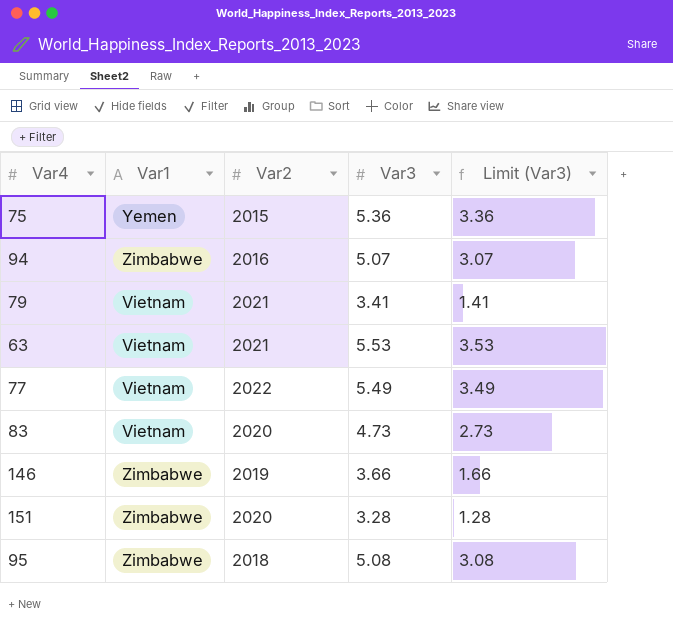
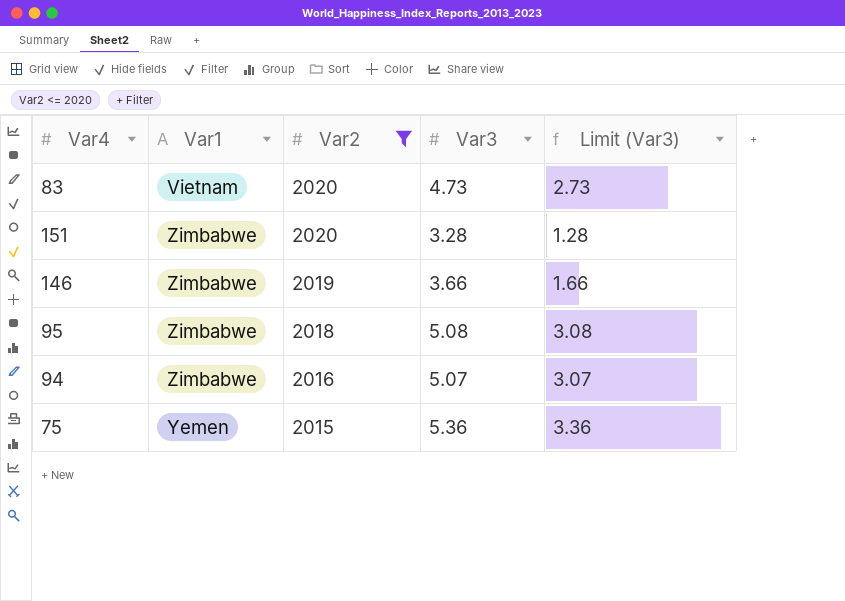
filter: none -> Var2 <= 2020
row order: none -> Var2 descending

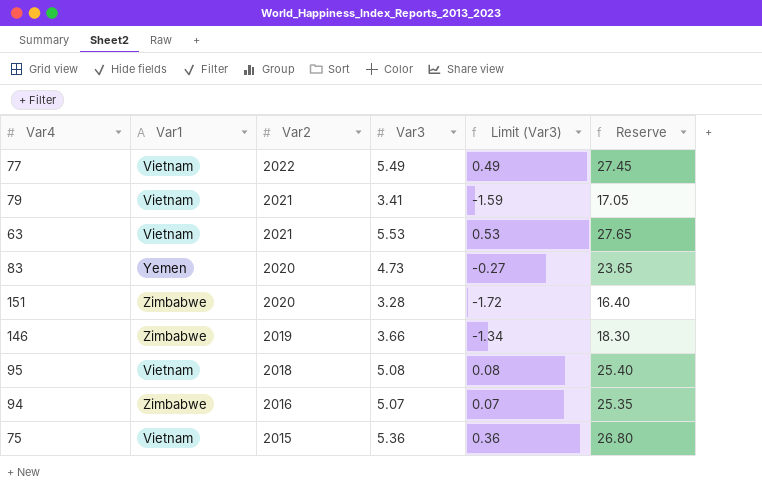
filter: Var2 <= 2020 -> none
column Limit (Var3) | formula: [Var3] - 2 -> [Var3] - 5
column Reserve | formula: none -> [Var3] * 5
83 | Var1: Vietnam -> Yemen
95 | Var1: Zimbabwe -> Vietnam
75 | Var1: Yemen -> Vietnam

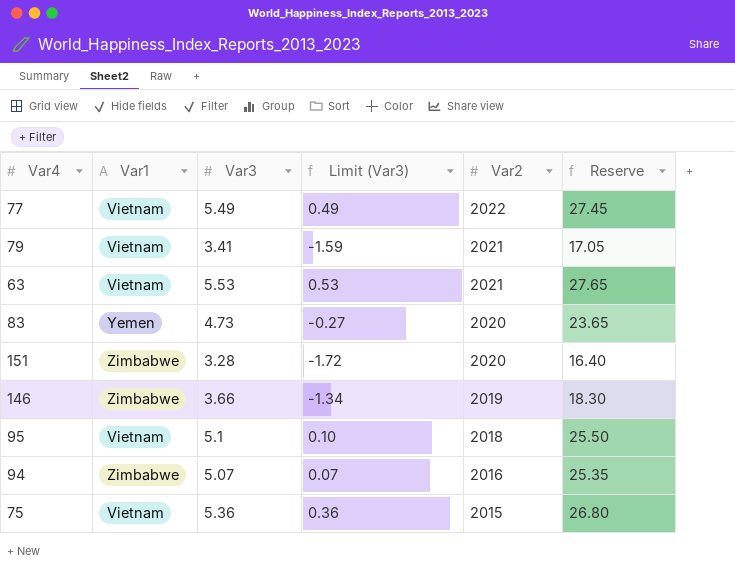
column Var2 | position: 3 -> 5
95 | Var3: 5.08 -> 5.1
95 | Limit (Var3): 0.08 -> 0.10
95 | Reserve: 25.40 -> 25.50

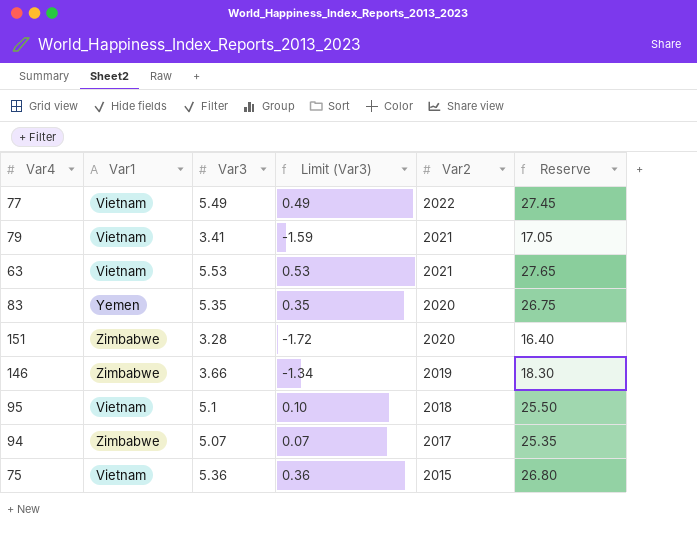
83 | Var3: 4.73 -> 5.35
83 | Limit (Var3): -0.27 -> 0.35
83 | Reserve: 23.65 -> 26.75
94 | Var2: 2016 -> 2017

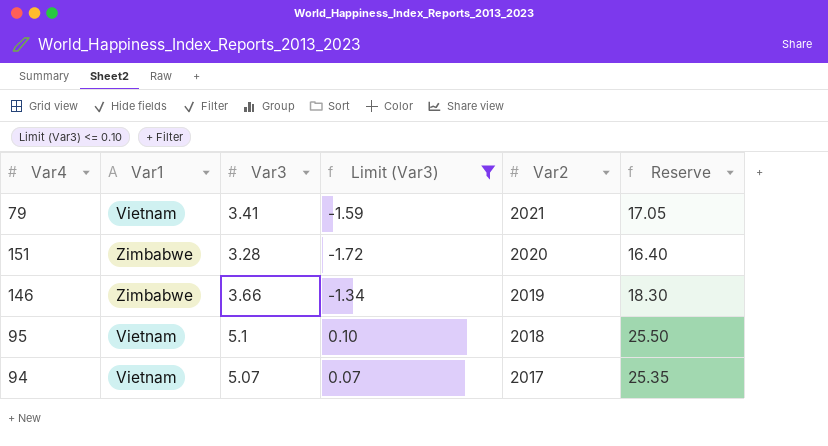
filter: none -> Limit (Var3) <= 0.10
94 | Var1: Zimbabwe -> Vietnam

